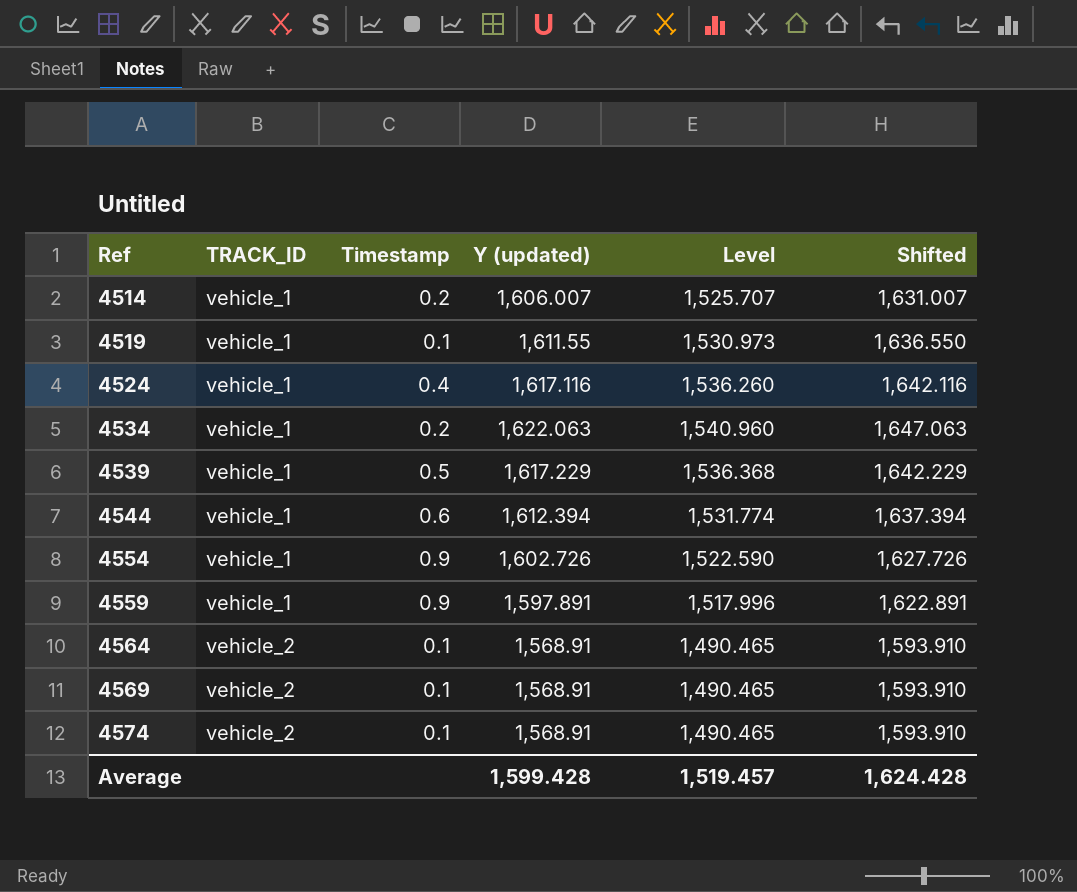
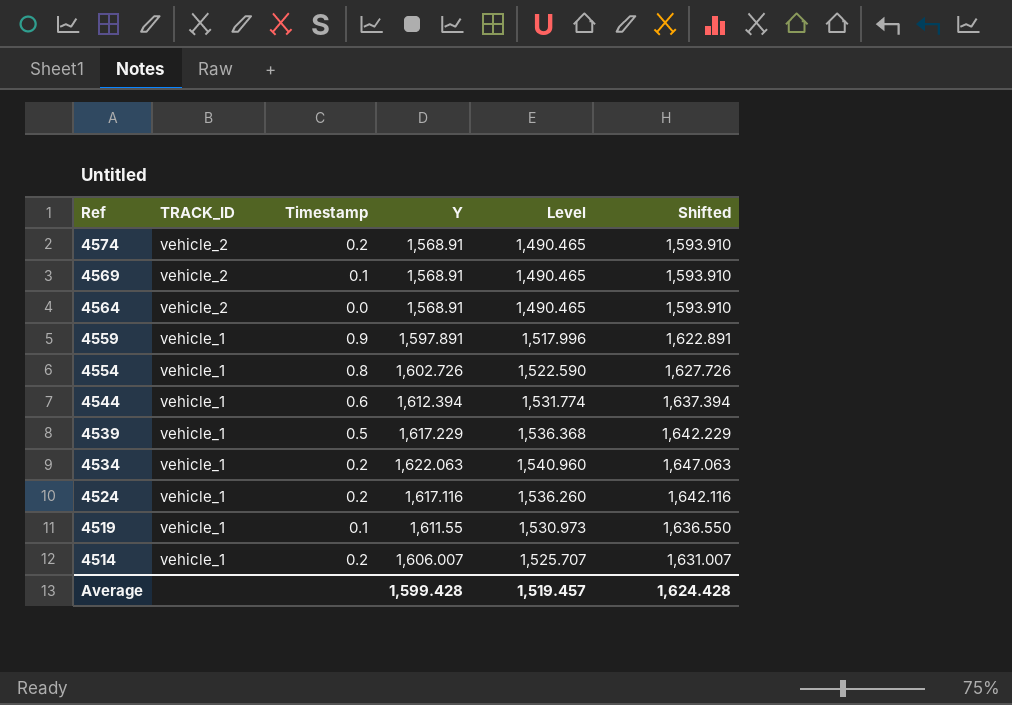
row order: Ref ascending -> Ref descending
column name: Y (updated) -> Y
4574 | Timestamp: 0.1 -> 0.2
4564 | Timestamp: 0.1 -> 0.0
4554 | Timestamp: 0.9 -> 0.8
4524 | Timestamp: 0.4 -> 0.2

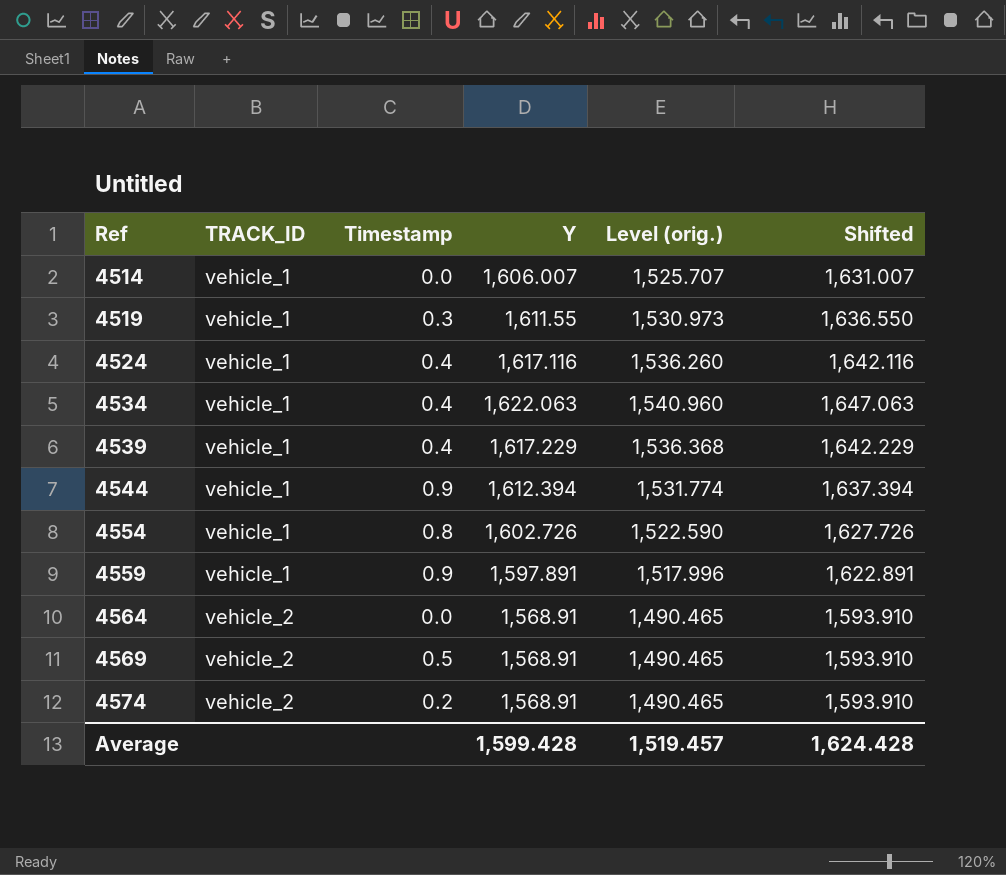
row order: Ref descending -> Ref ascending
column name: Level -> Level (orig.)
4514 | Timestamp: 0.2 -> 0.0
4519 | Timestamp: 0.1 -> 0.3
4524 | Timestamp: 0.2 -> 0.4
4534 | Timestamp: 0.2 -> 0.4
4539 | Timestamp: 0.5 -> 0.4
4544 | Timestamp: 0.6 -> 0.9
4569 | Timestamp: 0.1 -> 0.5

